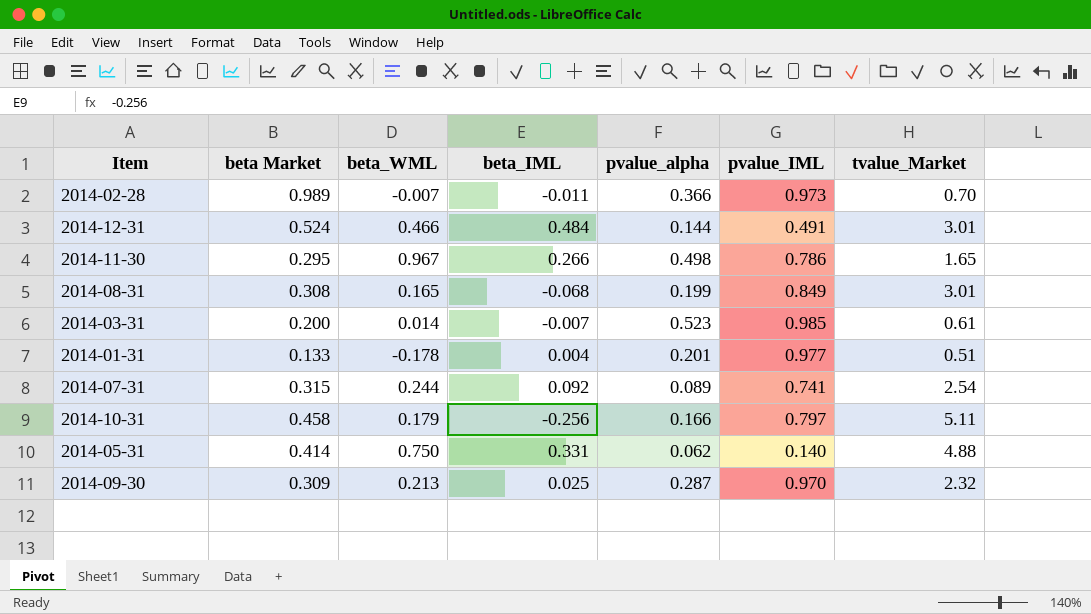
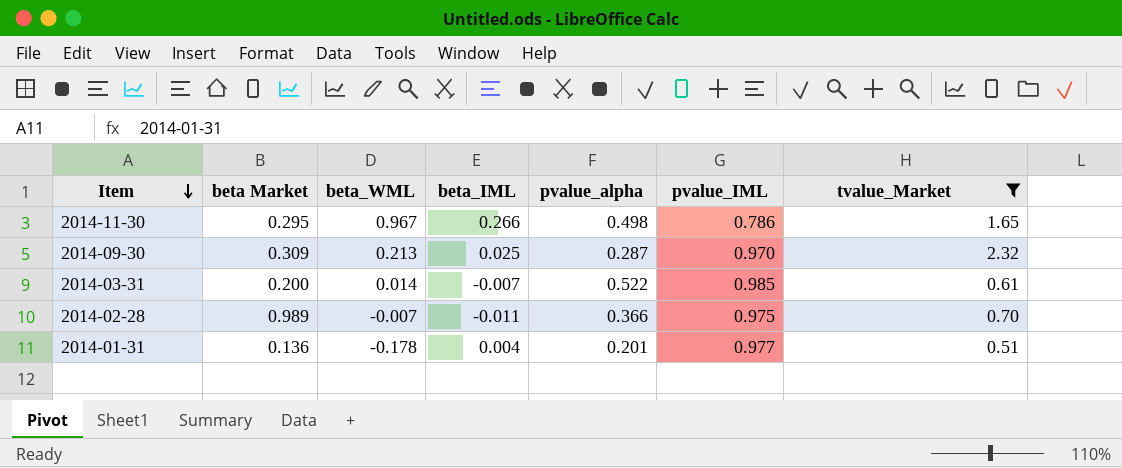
filter: none -> tvalue_Market <= 2.32
row order: none -> Item descending
2014-03-31 | pvalue_alpha: 0.523 -> 0.522
2014-02-28 | pvalue_IML: 0.973 -> 0.975
2014-01-31 | beta Market: 0.133 -> 0.136

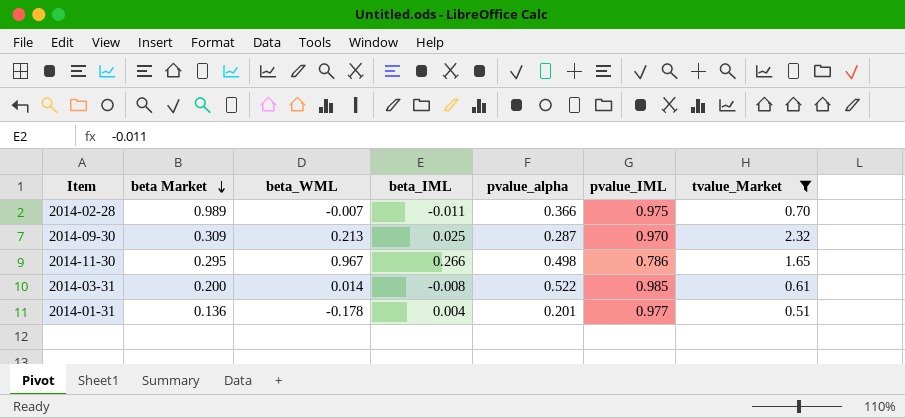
row order: Item descending -> beta Market descending
2014-03-31 | beta_IML: -0.007 -> -0.008

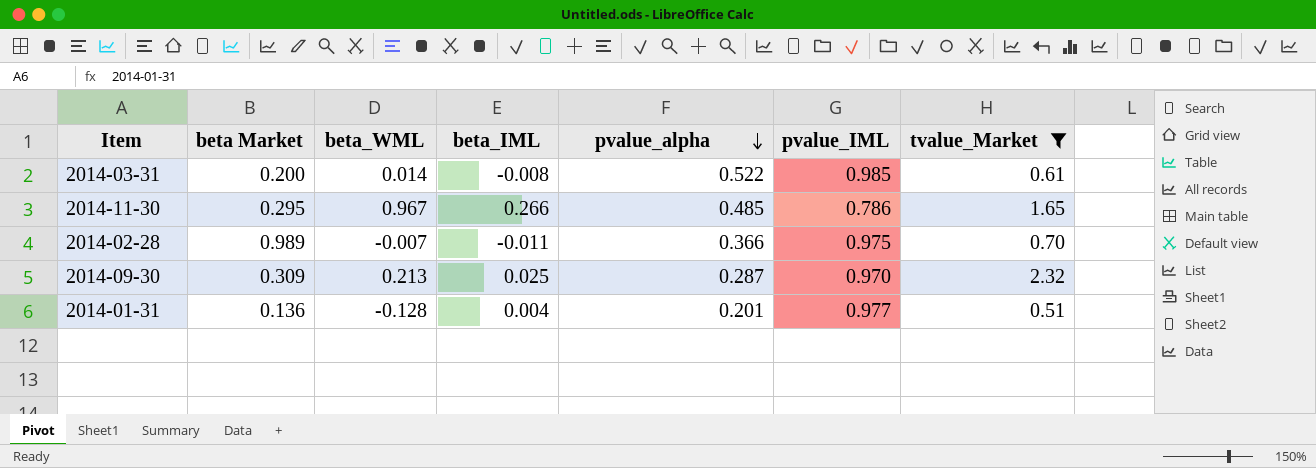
row order: beta Market descending -> pvalue_alpha descending
2014-11-30 | pvalue_alpha: 0.498 -> 0.485
2014-01-31 | beta_WML: -0.178 -> -0.128

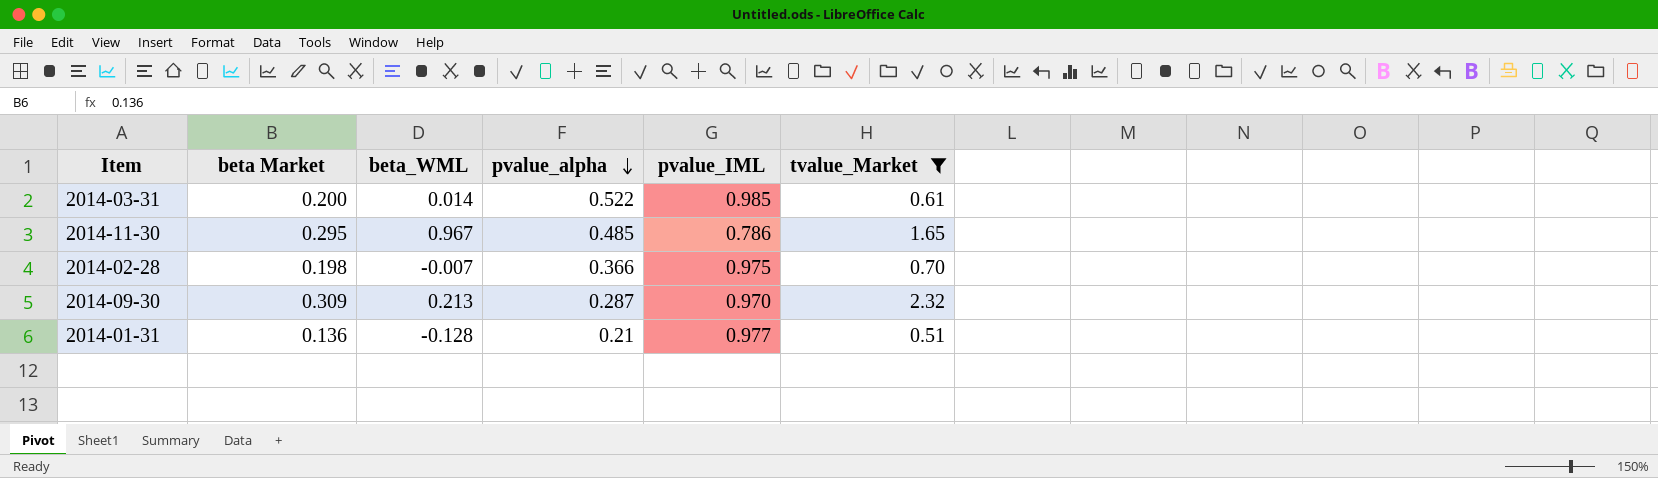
column beta_IML | position: 4 -> none
2014-02-28 | beta Market: 0.989 -> 0.198
2014-01-31 | pvalue_alpha: 0.201 -> 0.21

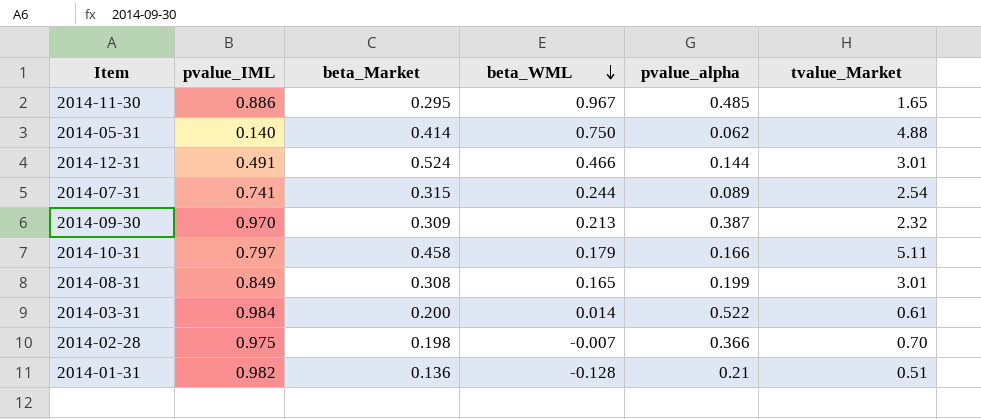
filter: tvalue_Market <= 2.32 -> none
row order: pvalue_alpha descending -> beta_WML descending
column pvalue_IML | position: 5 -> 2
column name: beta Market -> beta_Market
2014-11-30 | pvalue_IML: 0.786 -> 0.886
2014-09-30 | pvalue_alpha: 0.287 -> 0.387
2014-03-31 | pvalue_IML: 0.985 -> 0.984
2014-01-31 | pvalue_IML: 0.977 -> 0.982

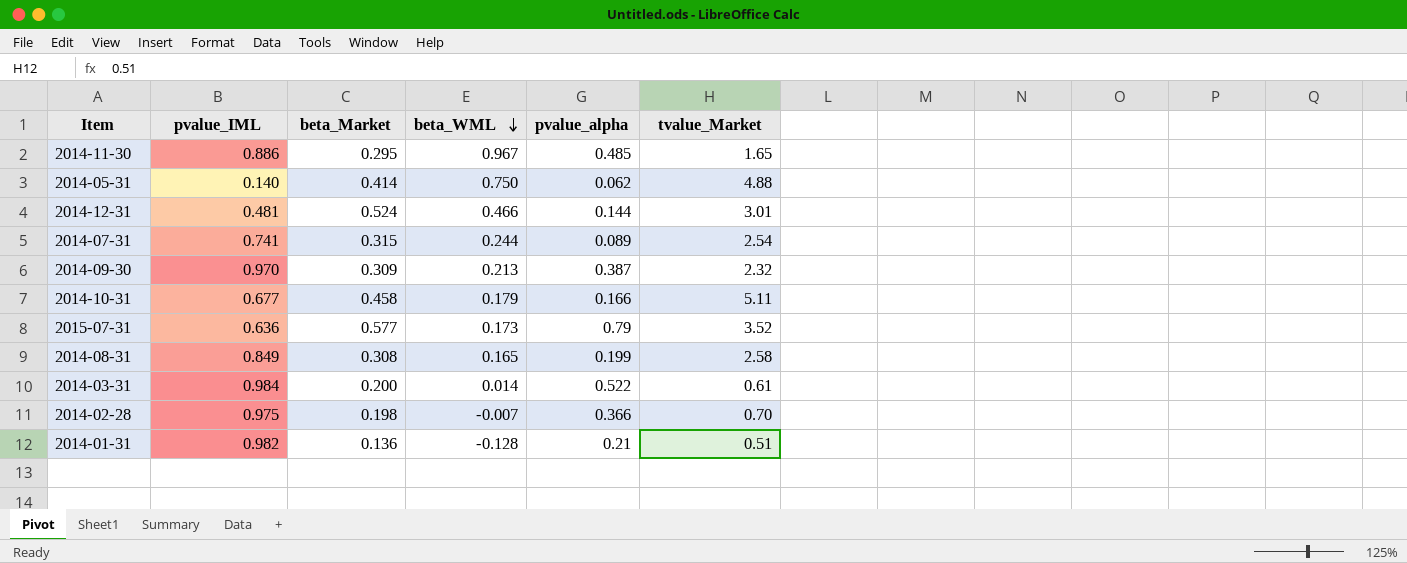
2014-12-31 | pvalue_IML: 0.491 -> 0.481
2014-10-31 | pvalue_IML: 0.797 -> 0.677
row 2015-07-31: none -> 0.636 | 0.577 | 0.173 | 0.79 | 3.52
2014-08-31 | tvalue_Market: 3.01 -> 2.58

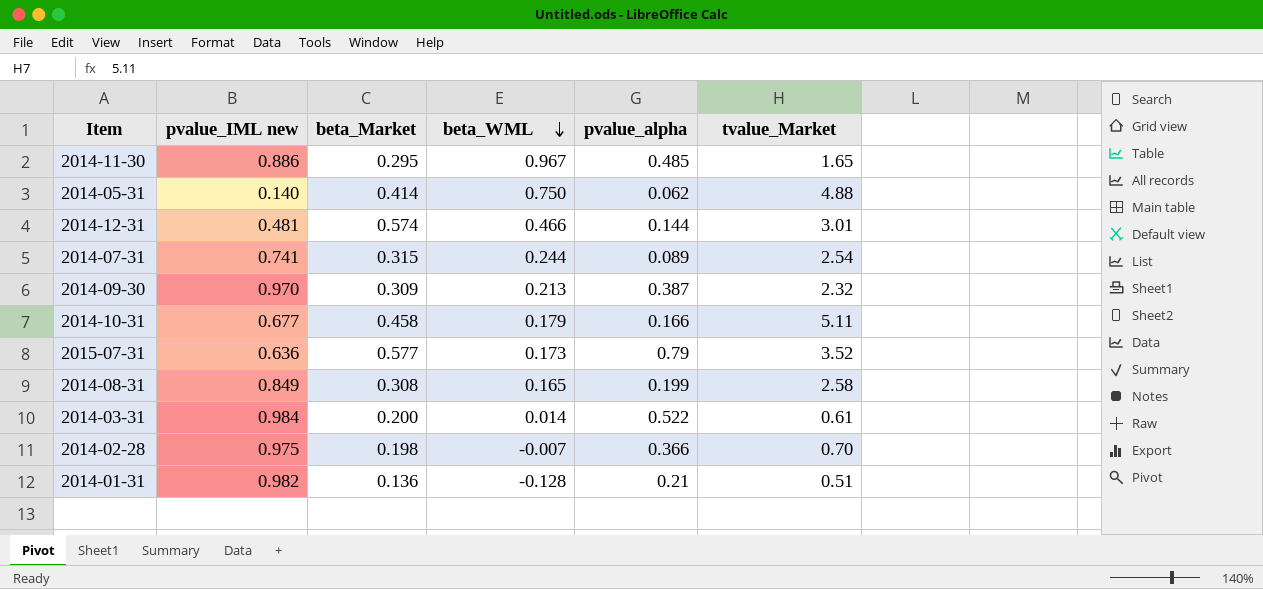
column name: pvalue_IML -> pvalue_IML new
2014-12-31 | beta_Market: 0.524 -> 0.574

